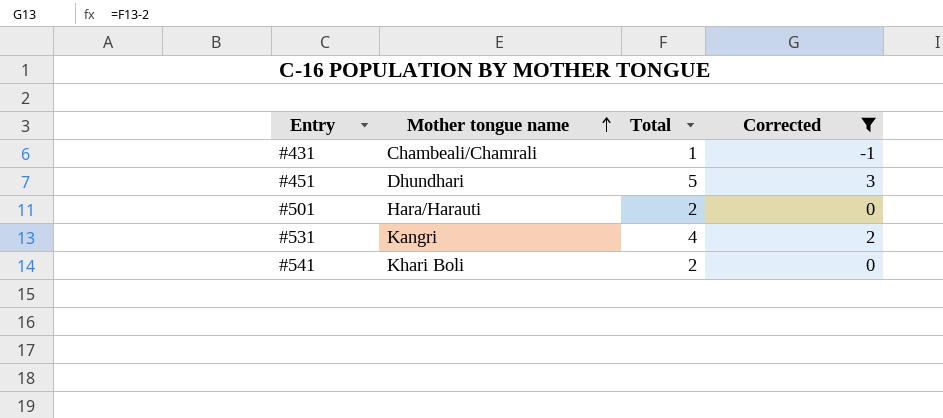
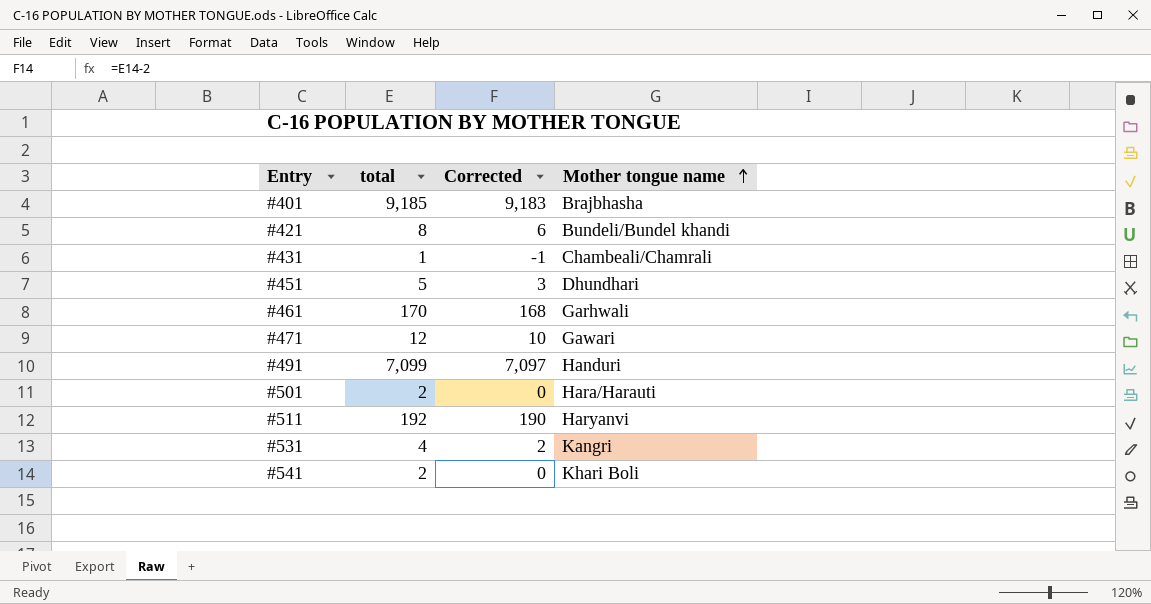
filter: Corrected <= 3 -> none
column name: Total -> total
column Mother tongue name | position: 2 -> 4

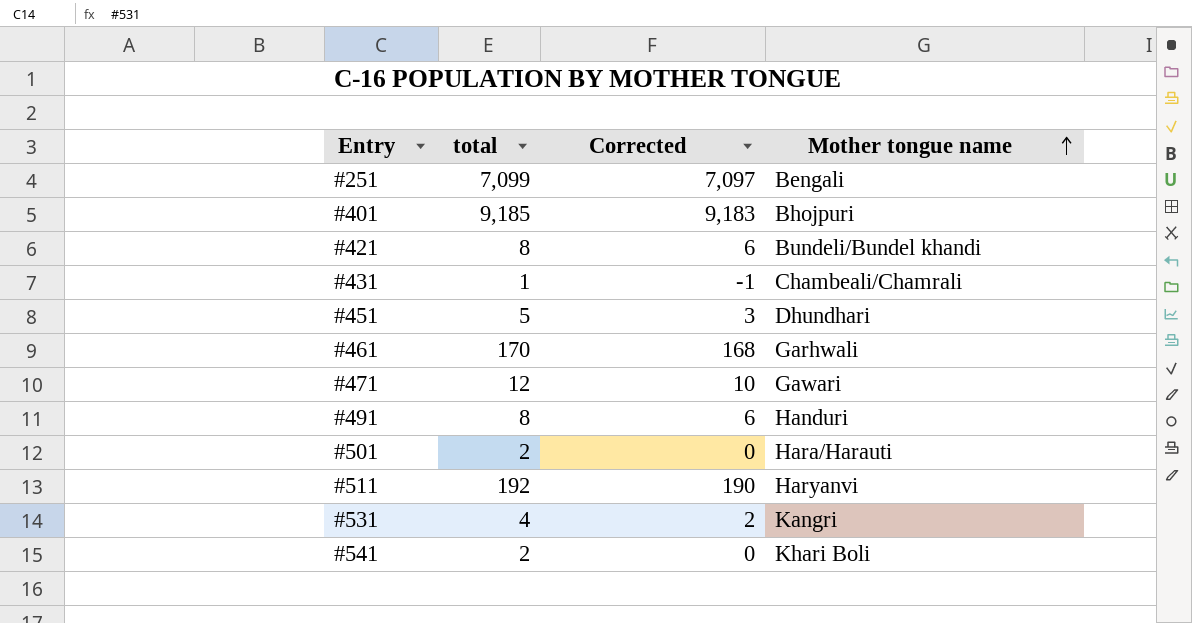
row #251: none -> 7,099 | 7,097 | Bengali
#401 | Mother tongue name: Brajbhasha -> Bhojpuri
#491 | total: 7,099 -> 8
#491 | Corrected: 7,097 -> 6

